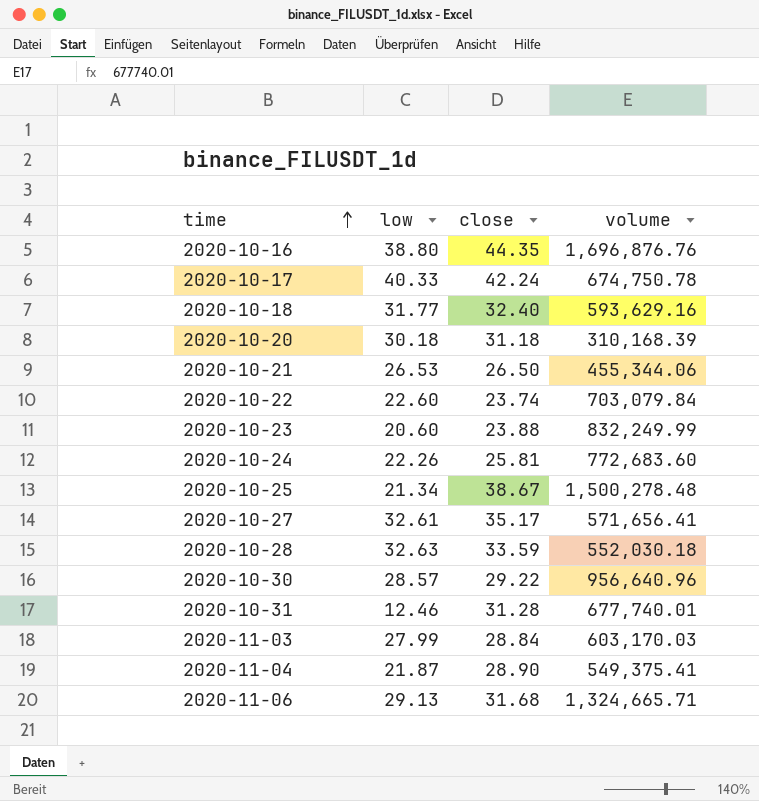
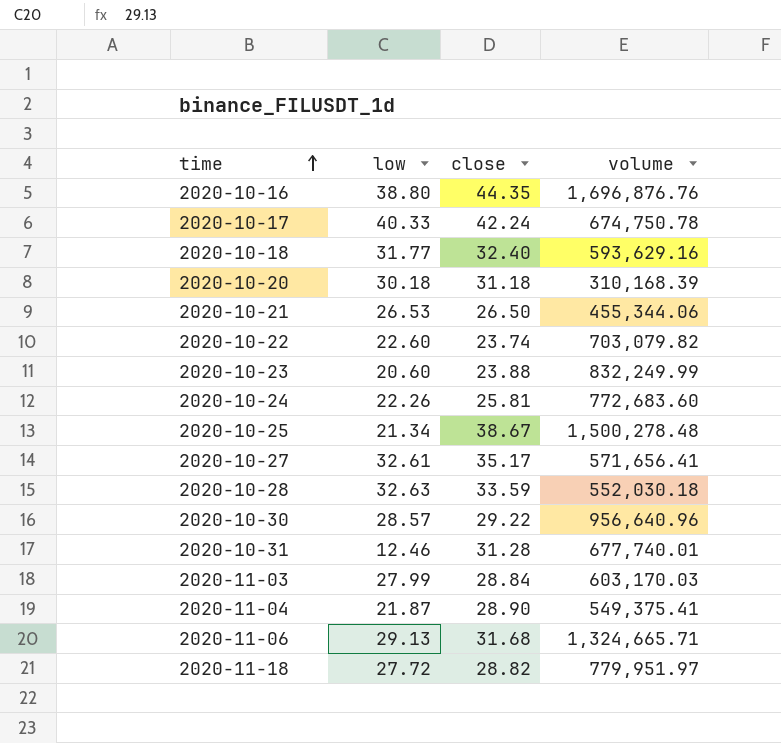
2020-10-22 | volume: 703,079.84 -> 703,079.82
row 2020-11-18: none -> 27.72 | 28.82 | 779,951.97

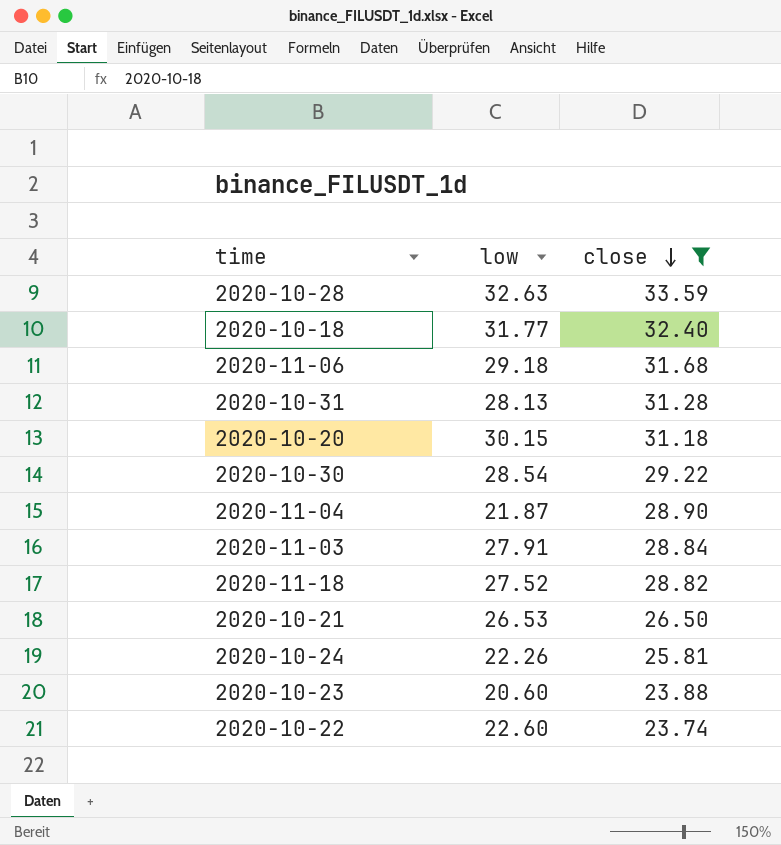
filter: none -> close <= 33.59
row order: time ascending -> close descending
column volume | position: 4 -> none
2020-11-06 | low: 29.13 -> 29.18
2020-10-31 | low: 12.46 -> 28.13
2020-10-20 | low: 30.18 -> 30.15
2020-10-30 | low: 28.57 -> 28.54
2020-11-03 | low: 27.99 -> 27.91
2020-11-18 | low: 27.72 -> 27.52

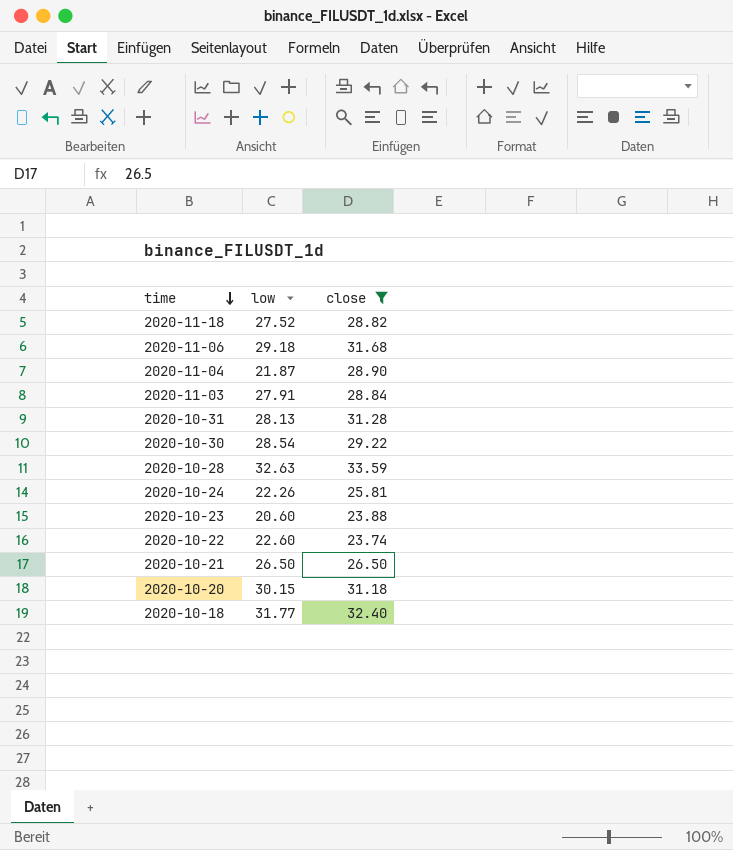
row order: close descending -> time descending
2020-10-21 | low: 26.53 -> 26.50

